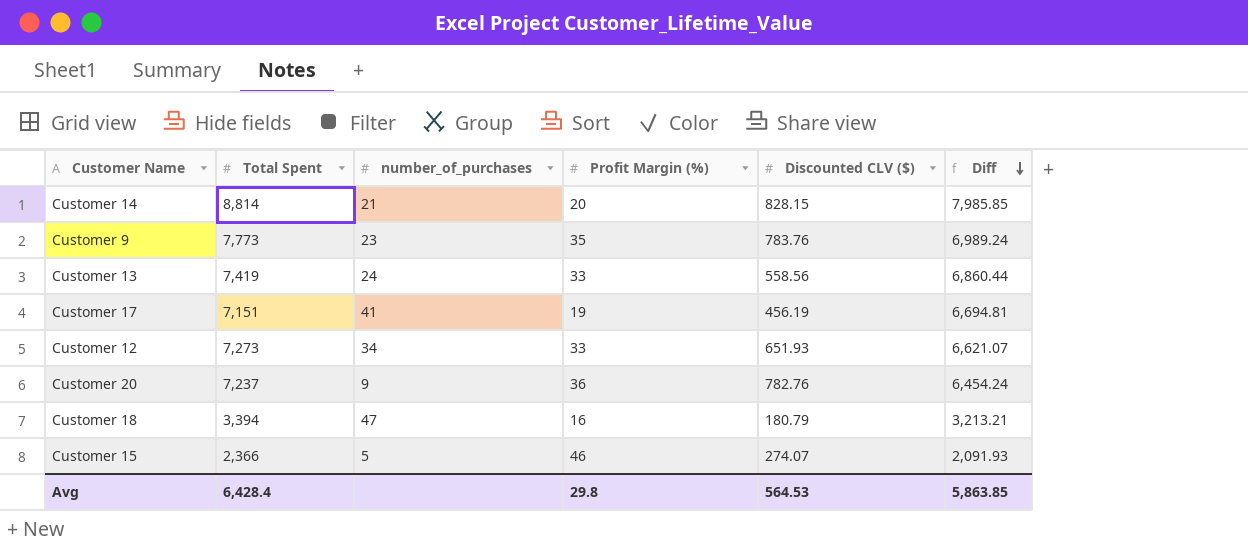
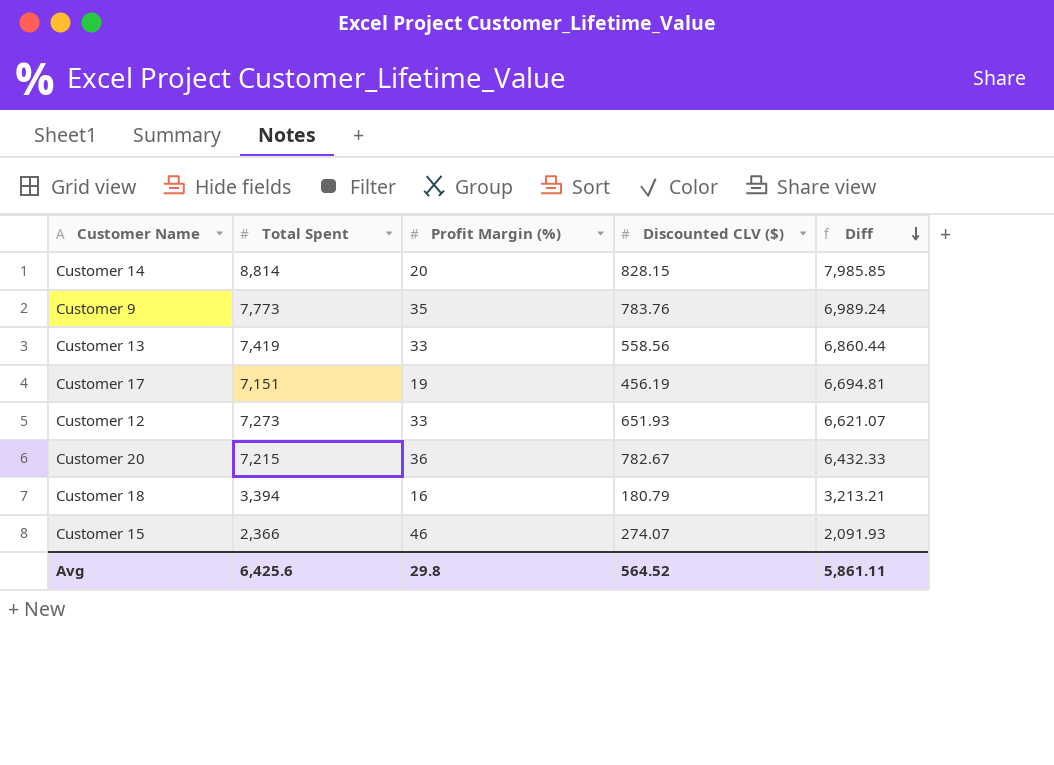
column number_of_purchases | position: 3 -> none
Customer 20 | Total Spent: 7,237 -> 7,215
Customer 20 | Discounted CLV ($): 782.76 -> 782.67
Customer 20 | Diff: 6,454.24 -> 6,432.33
Avg | Total Spent: 6,428.4 -> 6,425.6
Avg | Discounted CLV ($): 564.53 -> 564.52
Avg | Diff: 5,863.85 -> 5,861.11

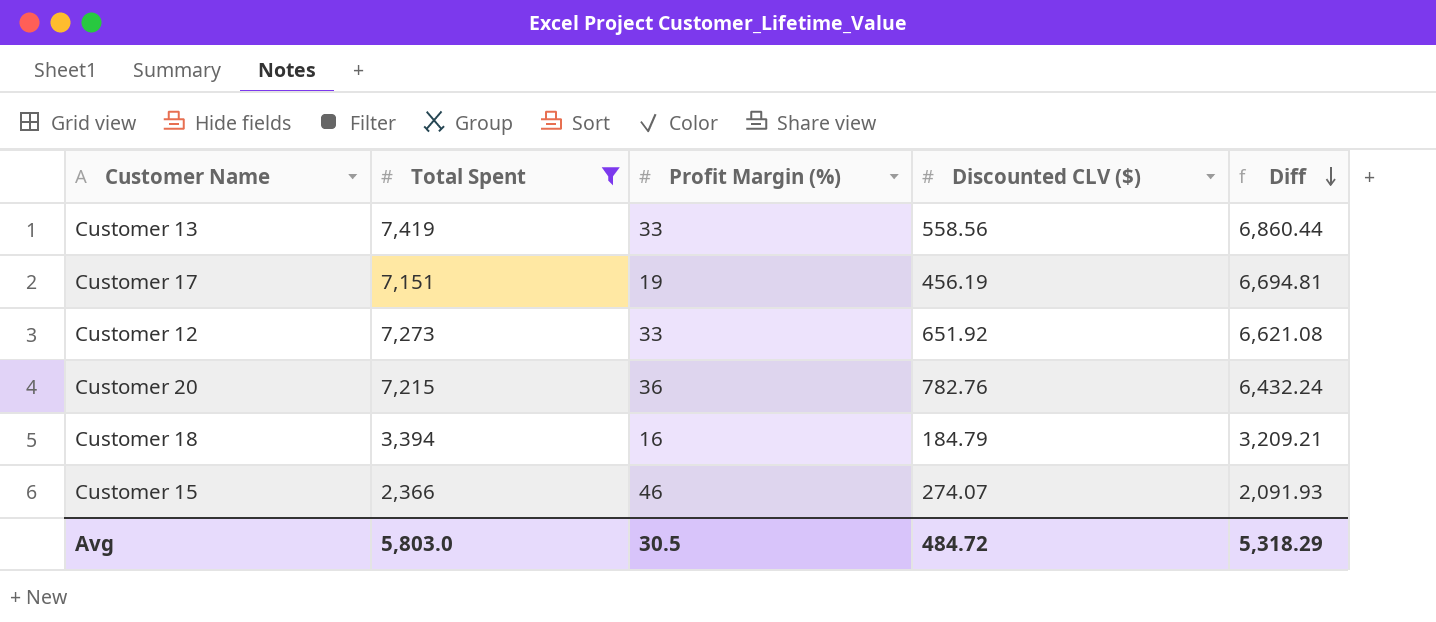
filter: none -> Total Spent <= 7,419
Customer 12 | Discounted CLV ($): 651.93 -> 651.92
Customer 12 | Diff: 6,621.07 -> 6,621.08
Customer 20 | Discounted CLV ($): 782.67 -> 782.76
Customer 20 | Diff: 6,432.33 -> 6,432.24
Customer 18 | Discounted CLV ($): 180.79 -> 184.79
Customer 18 | Diff: 3,213.21 -> 3,209.21
Avg | Total Spent: 6,425.6 -> 5,803.0
Avg | Profit Margin (%): 29.8 -> 30.5
Avg | Discounted CLV ($): 564.52 -> 484.72
Avg | Diff: 5,861.11 -> 5,318.29

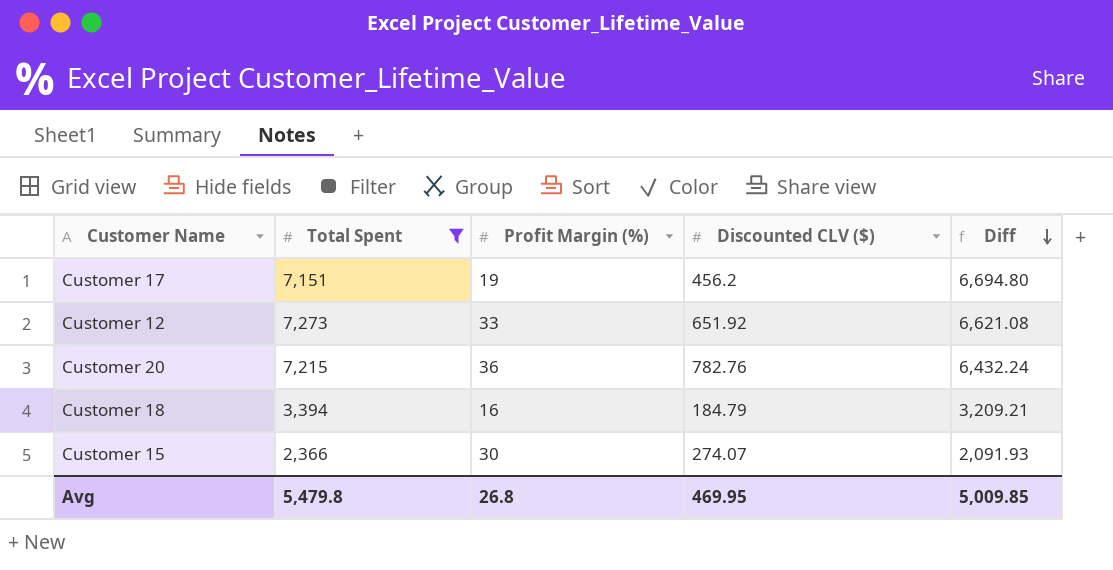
row Customer 13: 7,419 | 33 | 558.56 | 6,860.44 -> none
Customer 17 | Discounted CLV ($): 456.19 -> 456.2
Customer 17 | Diff: 6,694.81 -> 6,694.80
Customer 15 | Profit Margin (%): 46 -> 30
Avg | Total Spent: 5,803.0 -> 5,479.8
Avg | Profit Margin (%): 30.5 -> 26.8
Avg | Discounted CLV ($): 484.72 -> 469.95
Avg | Diff: 5,318.29 -> 5,009.85

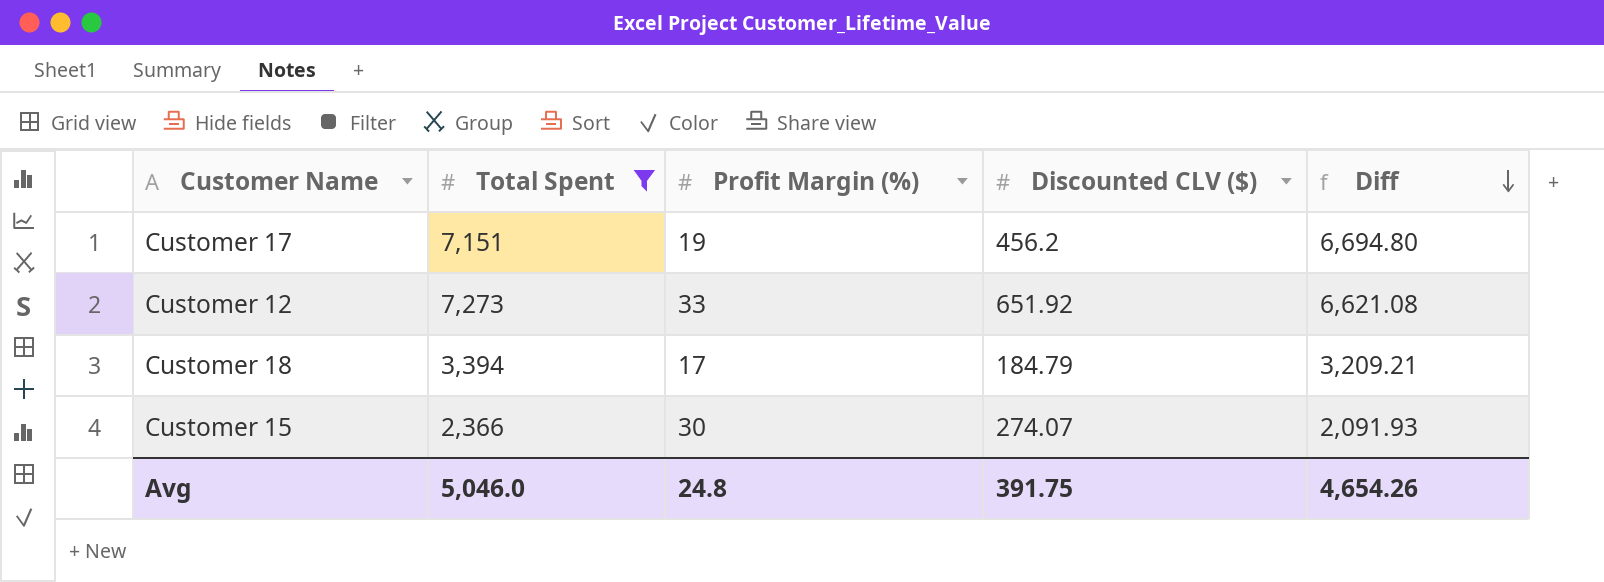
row Customer 20: 7,215 | 36 | 782.76 | 6,432.24 -> none
Customer 18 | Profit Margin (%): 16 -> 17
Avg | Total Spent: 5,479.8 -> 5,046.0
Avg | Profit Margin (%): 26.8 -> 24.8
Avg | Discounted CLV ($): 469.95 -> 391.75
Avg | Diff: 5,009.85 -> 4,654.26

